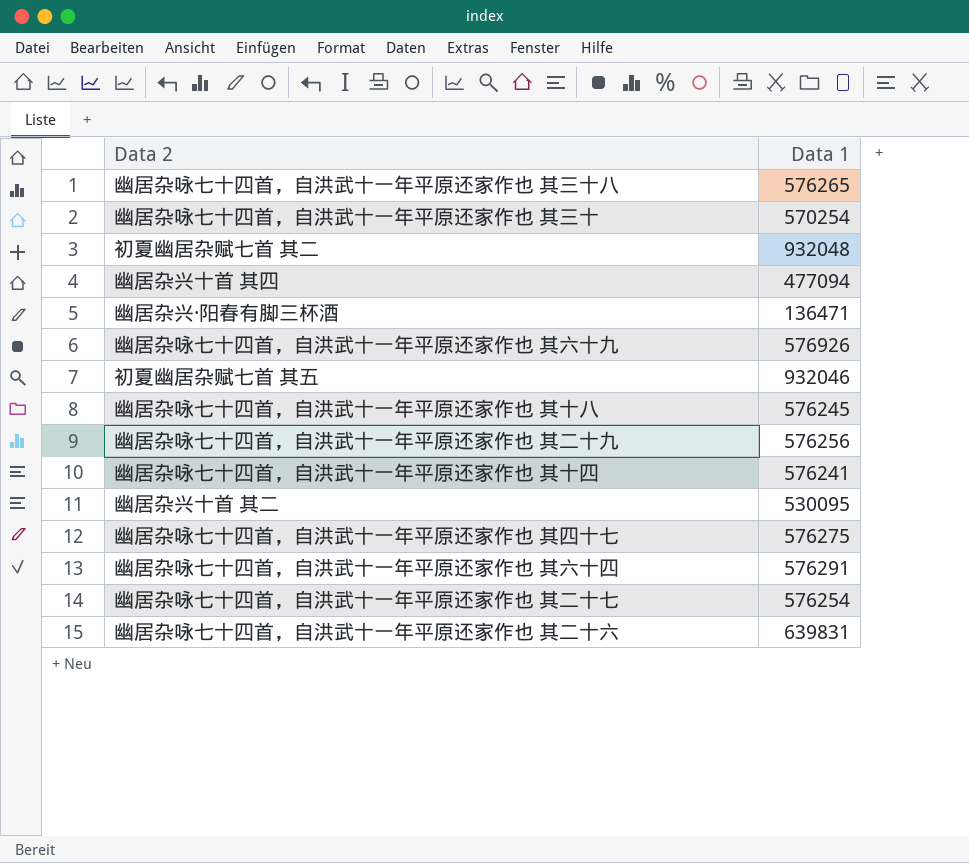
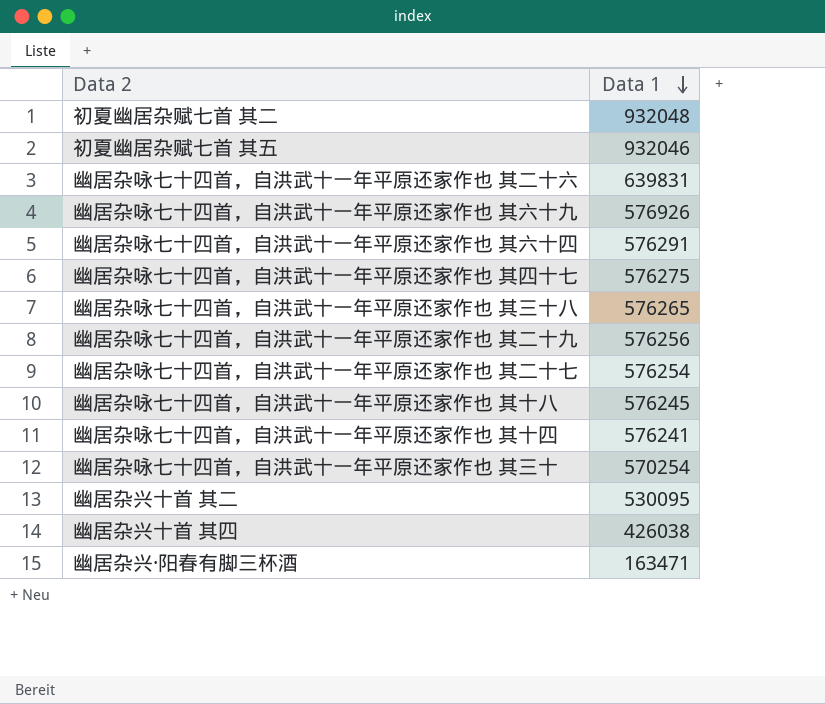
row order: none -> Data 1 descending
幽居杂兴十首 其四 | Data 1: 477094 -> 426038
幽居杂兴·阳春有脚三杯酒 | Data 1: 136471 -> 163471

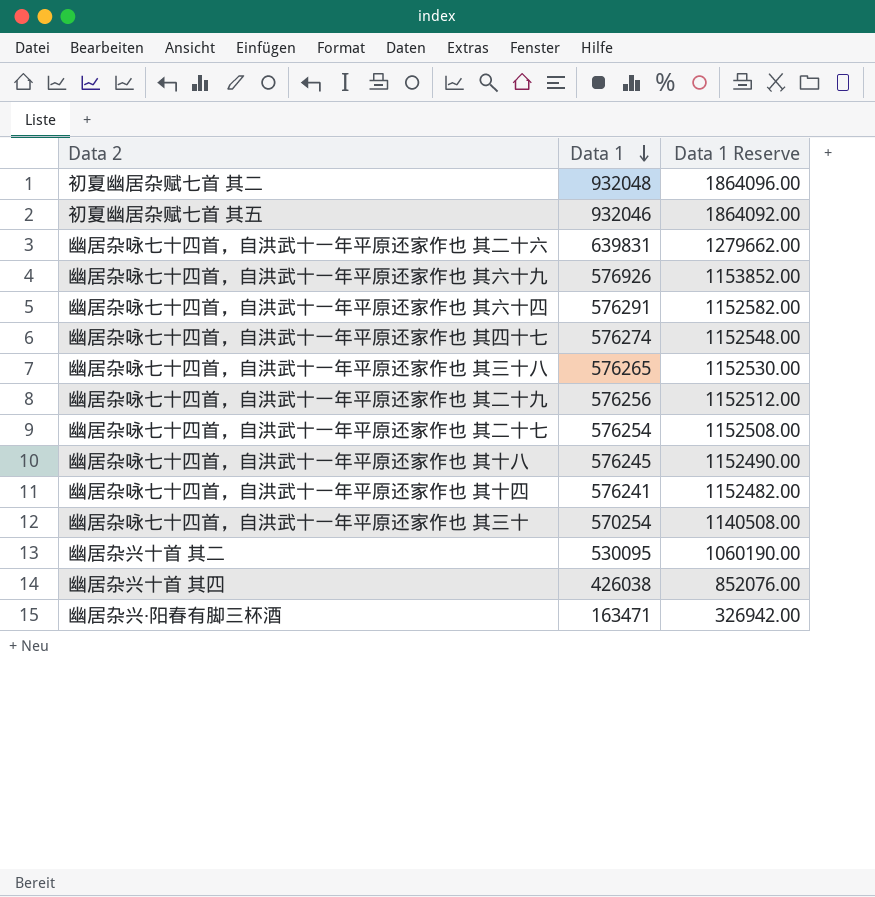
column Data 1 Reserve | formula: none -> [Data 1] * 2
幽居杂咏七十四首，自洪武十一年平原还家作也 其四十七 | Data 1: 576275 -> 576274

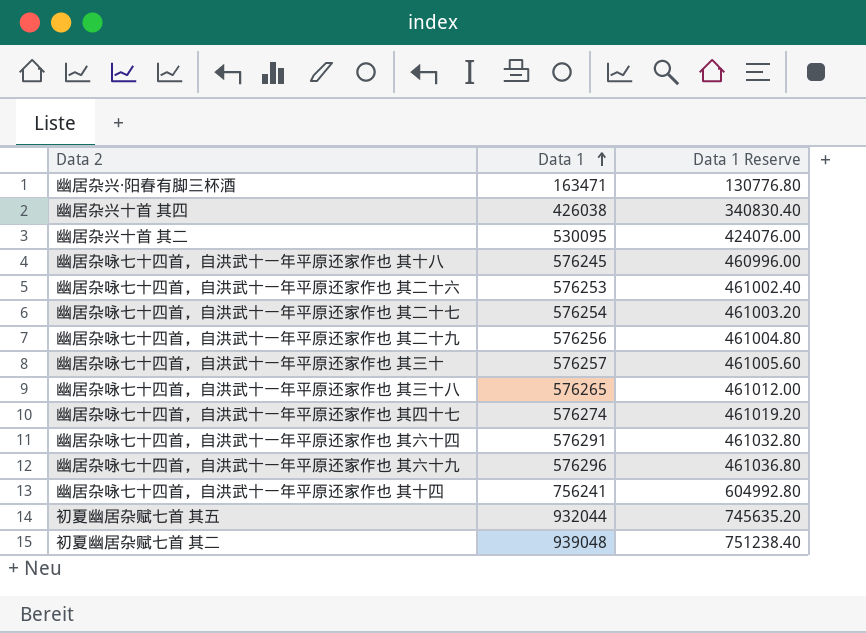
row order: Data 1 descending -> Data 1 ascending
column Data 1 Reserve | formula: [Data 1] * 2 -> [Data 1] * 0.8
幽居杂咏七十四首，自洪武十一年平原还家作也 其二十六 | Data 1: 639831 -> 576253
幽居杂咏七十四首，自洪武十一年平原还家作也 其三十 | Data 1: 570254 -> 576257
幽居杂咏七十四首，自洪武十一年平原还家作也 其六十九 | Data 1: 576926 -> 576296
幽居杂咏七十四首，自洪武十一年平原还家作也 其十四 | Data 1: 576241 -> 756241
初夏幽居杂赋七首 其五 | Data 1: 932046 -> 932044
初夏幽居杂赋七首 其二 | Data 1: 932048 -> 939048

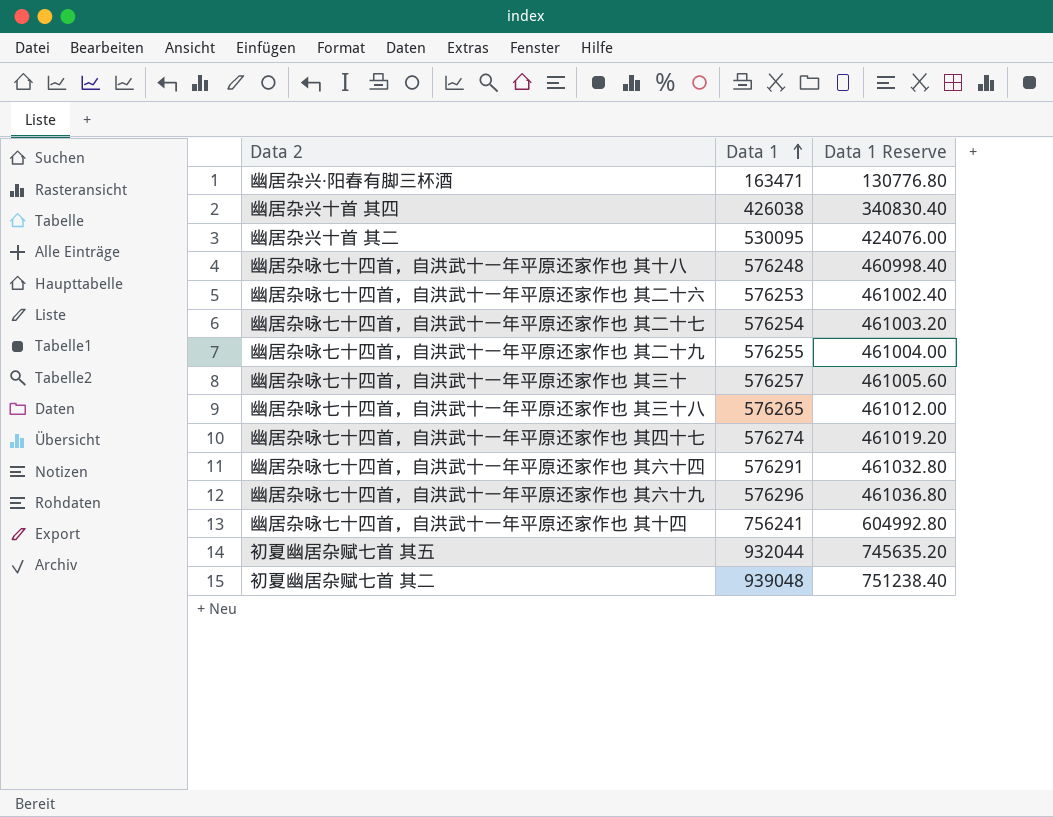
幽居杂咏七十四首，自洪武十一年平原还家作也 其十八 | Data 1: 576245 -> 576248
幽居杂咏七十四首，自洪武十一年平原还家作也 其十八 | Data 1 Reserve: 460996.00 -> 460998.40
幽居杂咏七十四首，自洪武十一年平原还家作也 其二十九 | Data 1: 576256 -> 576255
幽居杂咏七十四首，自洪武十一年平原还家作也 其二十九 | Data 1 Reserve: 461004.80 -> 461004.00

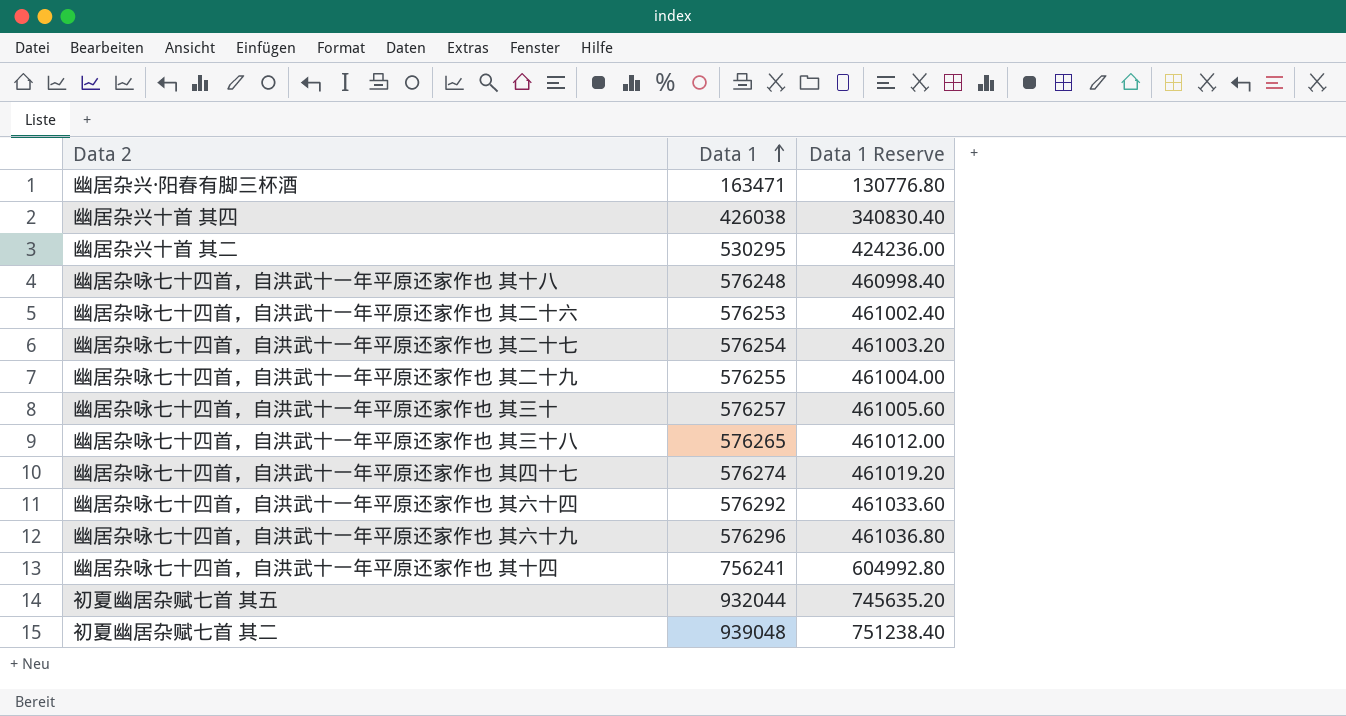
幽居杂兴十首 其二 | Data 1: 530095 -> 530295
幽居杂兴十首 其二 | Data 1 Reserve: 424076.00 -> 424236.00
幽居杂咏七十四首，自洪武十一年平原还家作也 其六十四 | Data 1: 576291 -> 576292
幽居杂咏七十四首，自洪武十一年平原还家作也 其六十四 | Data 1 Reserve: 461032.80 -> 461033.60

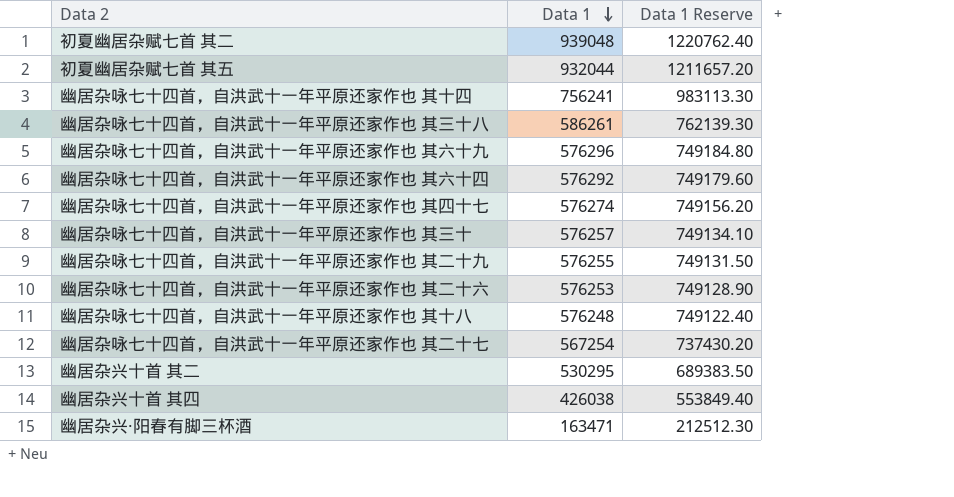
row order: Data 1 ascending -> Data 1 descending
column Data 1 Reserve | formula: [Data 1] * 0.8 -> [Data 1] * 1.3
幽居杂咏七十四首，自洪武十一年平原还家作也 其三十八 | Data 1: 576265 -> 586261
幽居杂咏七十四首，自洪武十一年平原还家作也 其二十七 | Data 1: 576254 -> 567254

